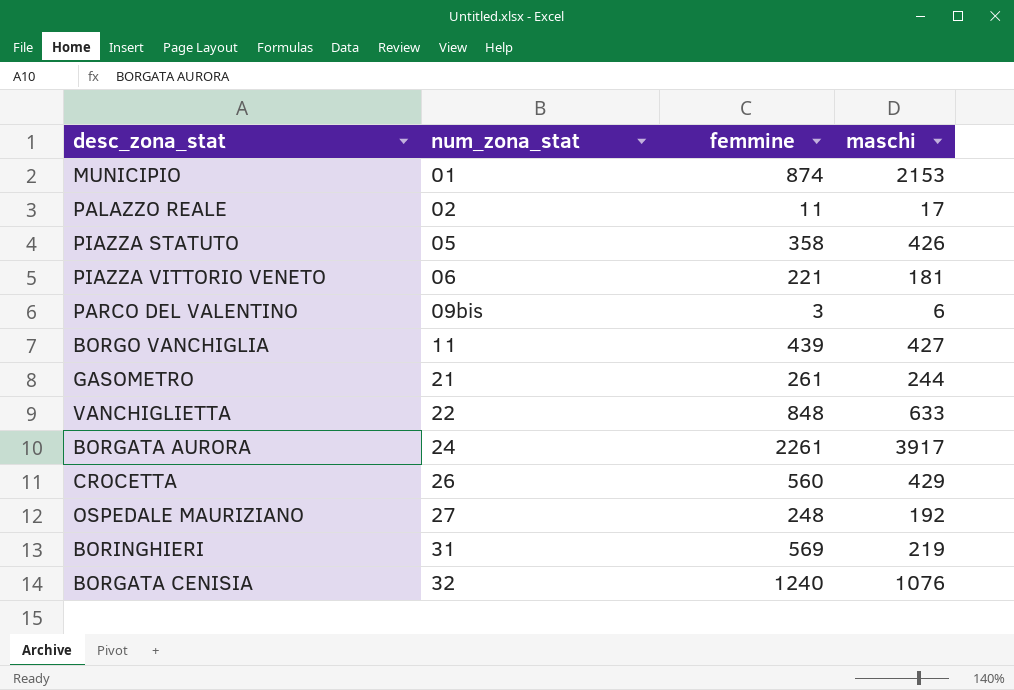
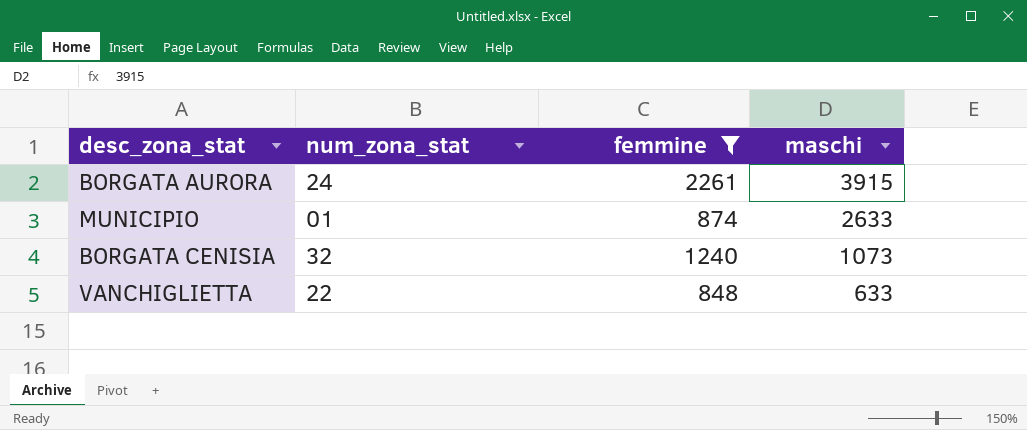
filter: none -> femmine >= 848
row order: num_zona_stat ascending -> maschi descending
BORGATA AURORA | maschi: 3917 -> 3915
MUNICIPIO | maschi: 2153 -> 2633
BORGATA CENISIA | maschi: 1076 -> 1073

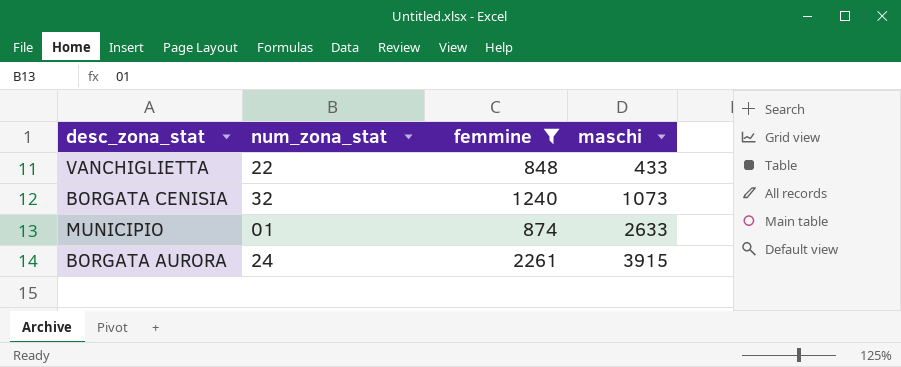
row order: maschi descending -> maschi ascending
VANCHIGLIETTA | maschi: 633 -> 433

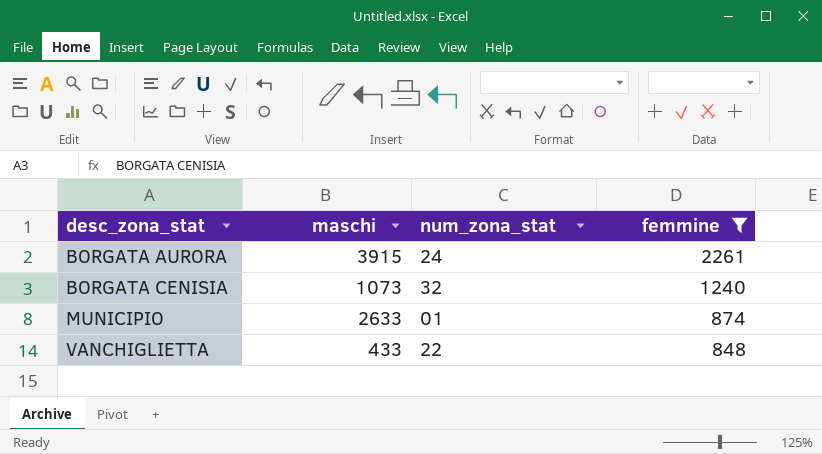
row order: maschi ascending -> desc_zona_stat ascending
column maschi | position: 4 -> 2

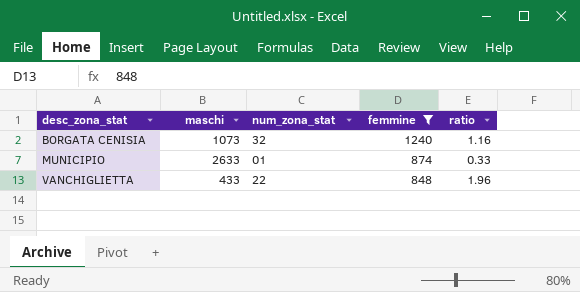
column ratio | formula: none -> [femmine] / [maschi]
row BORGATA AURORA: 3915 | 24 | 2261 -> none

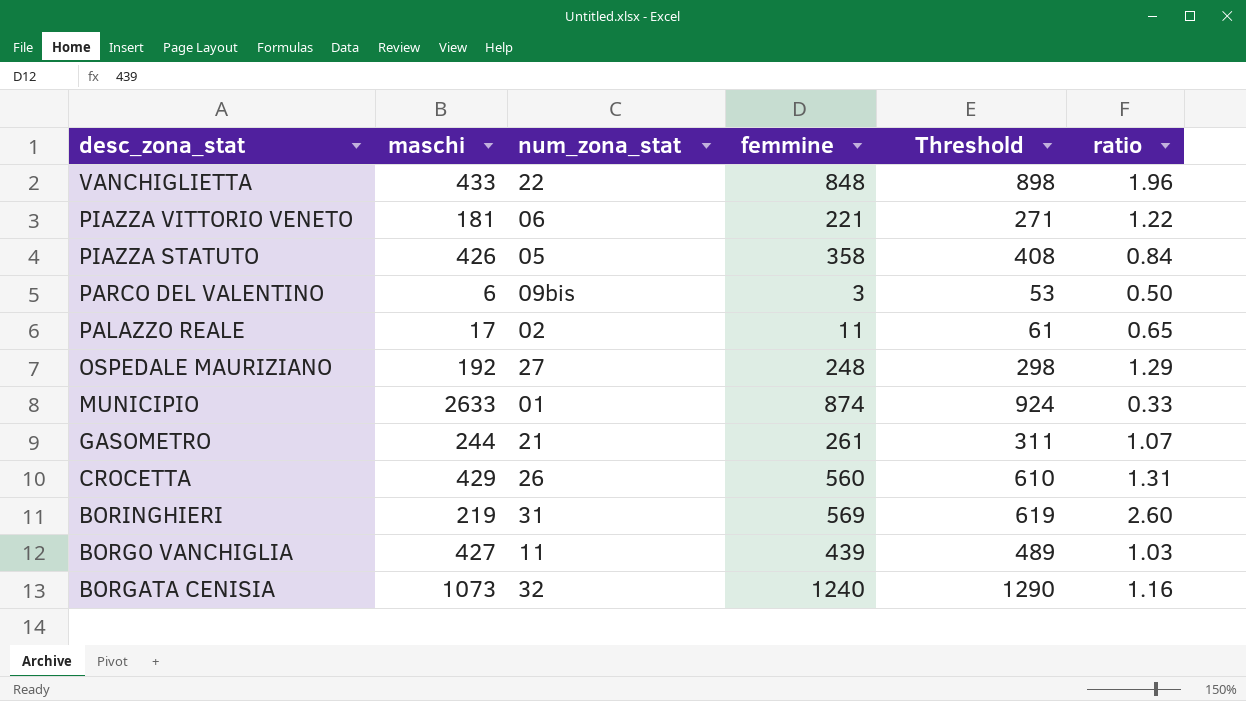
filter: femmine >= 848 -> none
row order: desc_zona_stat ascending -> desc_zona_stat descending
column Threshold | formula: none -> [femmine] + 50

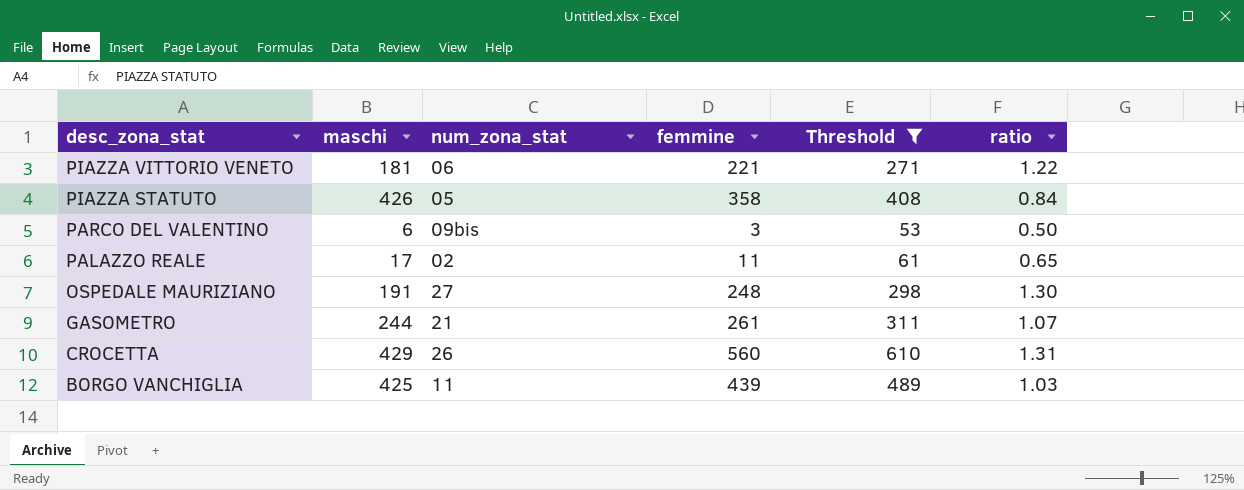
filter: none -> Threshold <= 610
OSPEDALE MAURIZIANO | maschi: 192 -> 191
OSPEDALE MAURIZIANO | ratio: 1.29 -> 1.30
BORGO VANCHIGLIA | maschi: 427 -> 425

